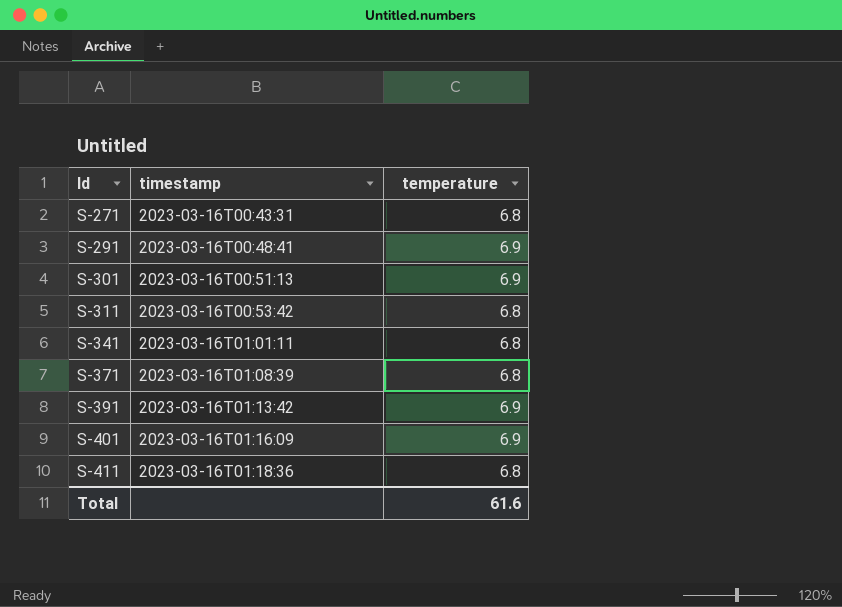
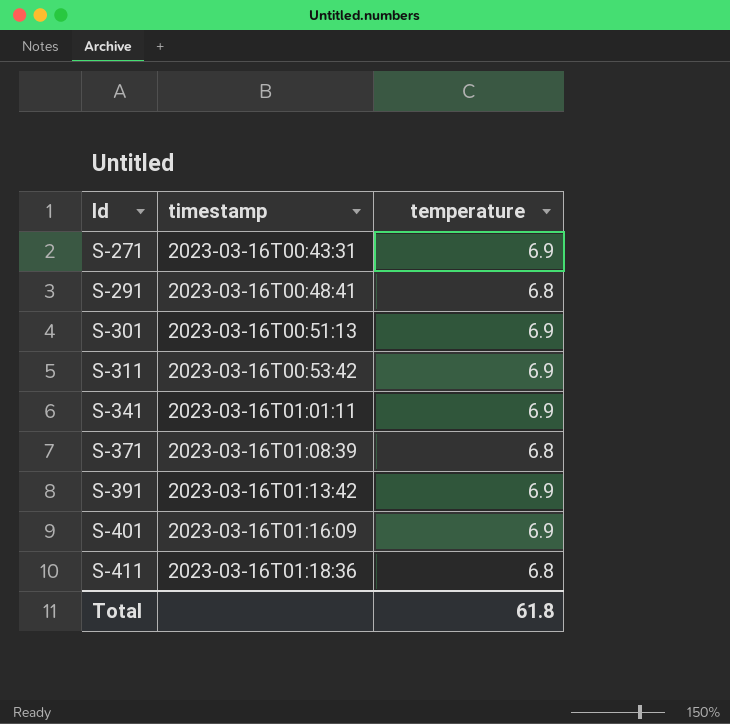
S-271 | temperature: 6.8 -> 6.9
S-291 | temperature: 6.9 -> 6.8
S-311 | temperature: 6.8 -> 6.9
S-341 | temperature: 6.8 -> 6.9
Total | temperature: 61.6 -> 61.8

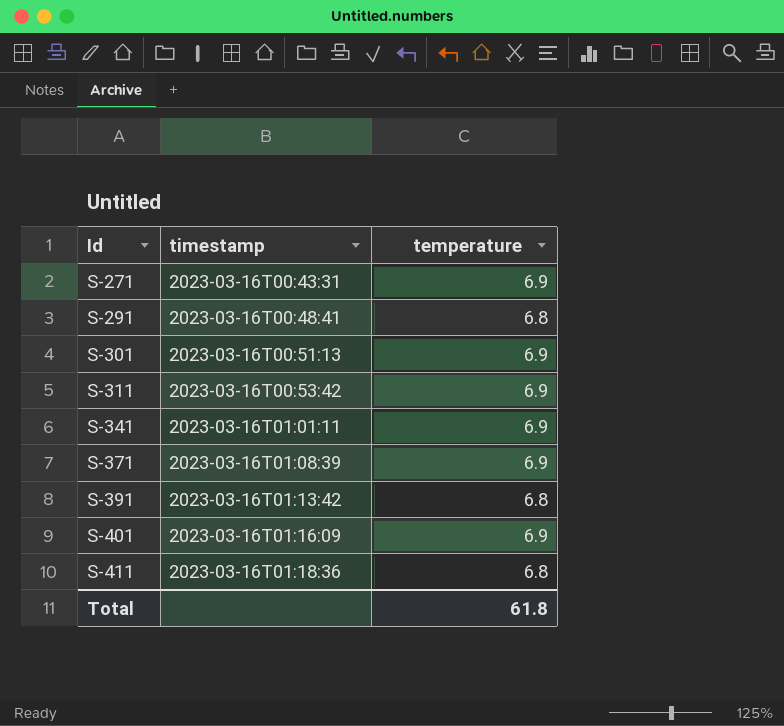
S-371 | temperature: 6.8 -> 6.9
S-391 | temperature: 6.9 -> 6.8

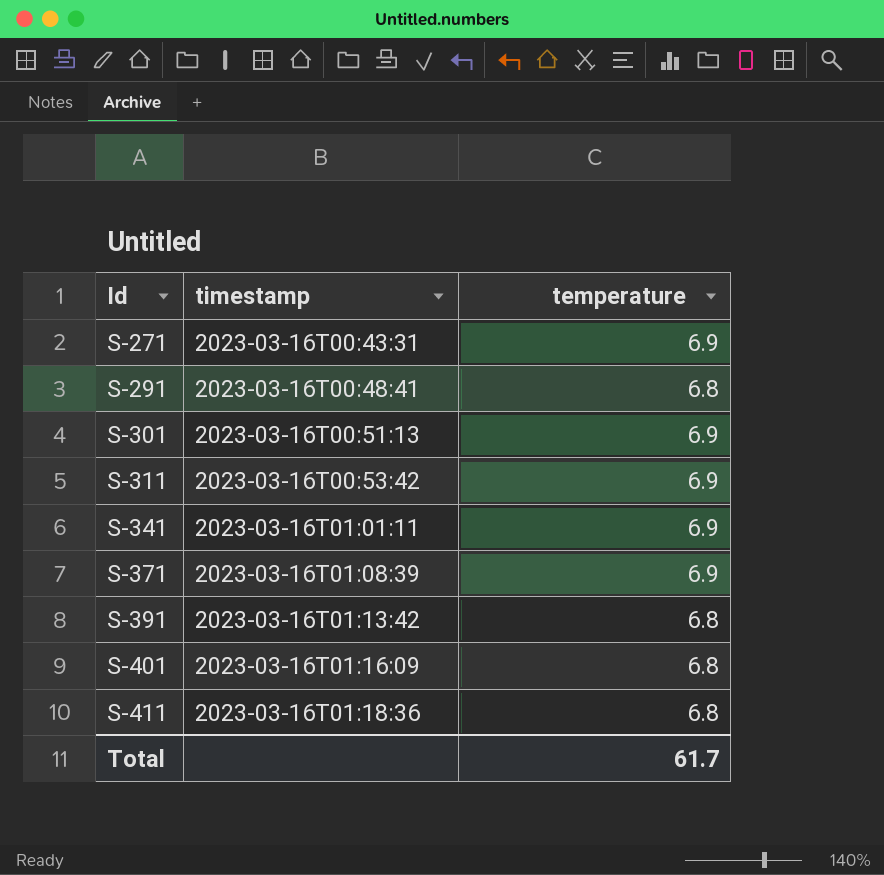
S-401 | temperature: 6.9 -> 6.8
Total | temperature: 61.8 -> 61.7

